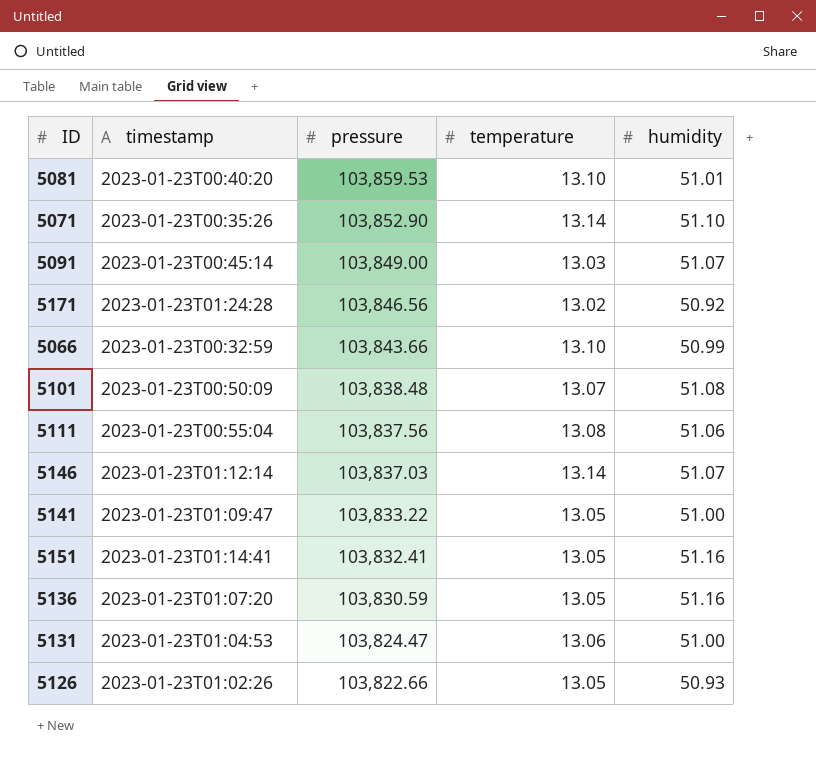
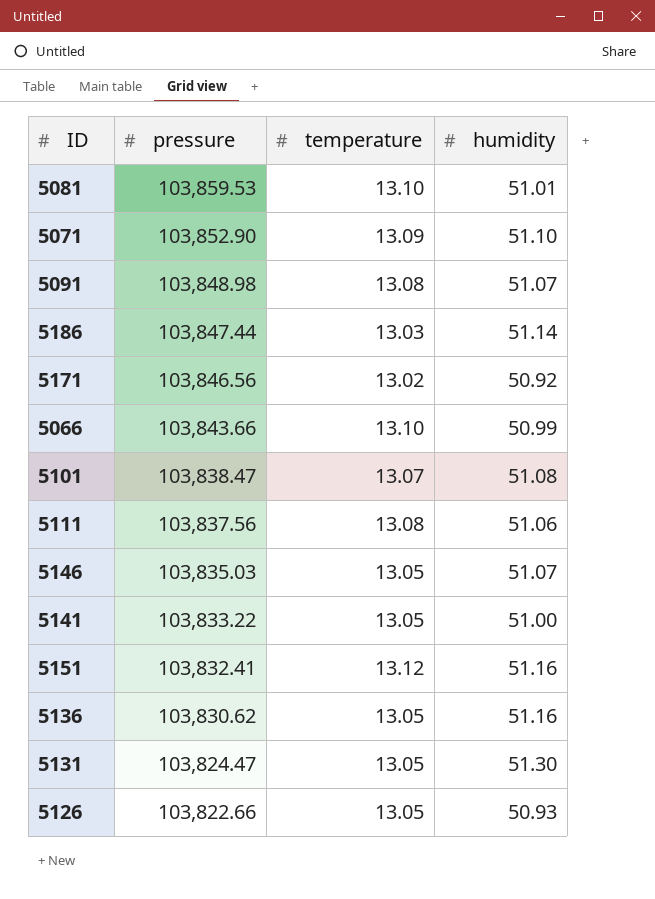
column timestamp | position: 2 -> none
5071 | temperature: 13.14 -> 13.09
5091 | pressure: 103,849.00 -> 103,848.98
5091 | temperature: 13.03 -> 13.08
row 5186: none -> 103,847.44 | 13.03 | 51.14
5101 | pressure: 103,838.48 -> 103,838.47
5146 | pressure: 103,837.03 -> 103,835.03
5146 | temperature: 13.14 -> 13.05
5151 | temperature: 13.05 -> 13.12
5136 | pressure: 103,830.59 -> 103,830.62
5131 | temperature: 13.06 -> 13.05
5131 | humidity: 51.00 -> 51.30

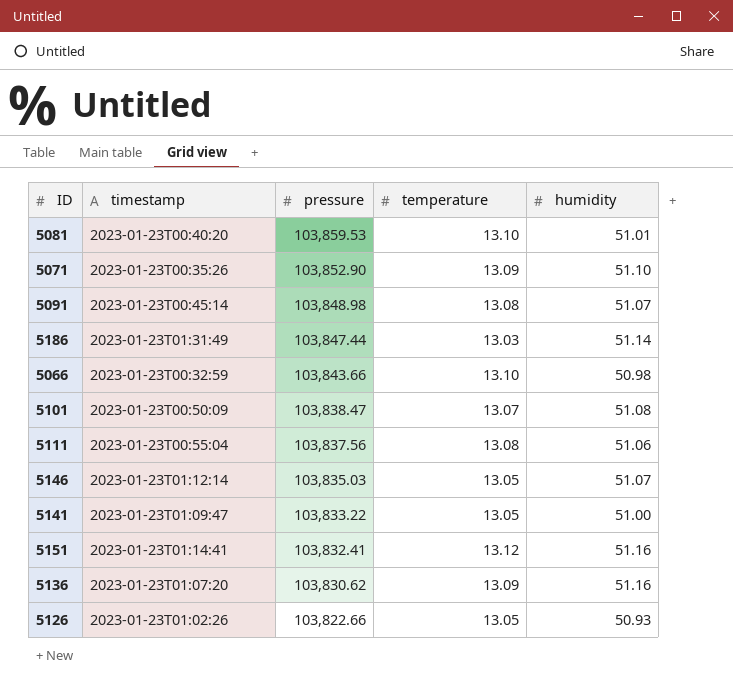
column timestamp | position: none -> 2
row 5171: 103,846.56 | 13.02 | 50.92 -> none
row 5131: 103,824.47 | 13.05 | 51.30 -> none
5066 | humidity: 50.99 -> 50.98
5136 | temperature: 13.05 -> 13.09

